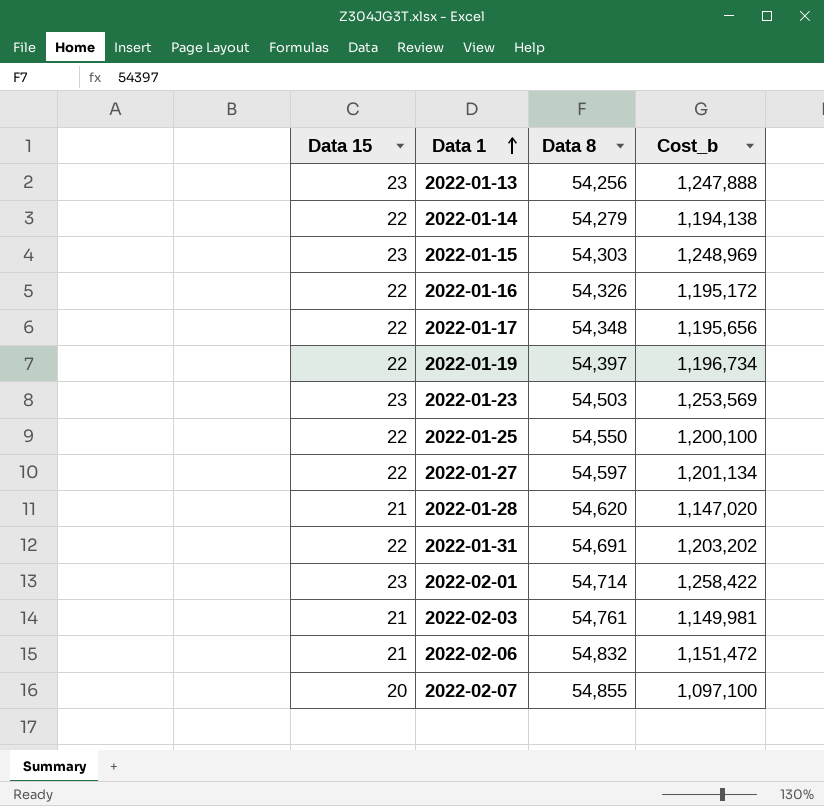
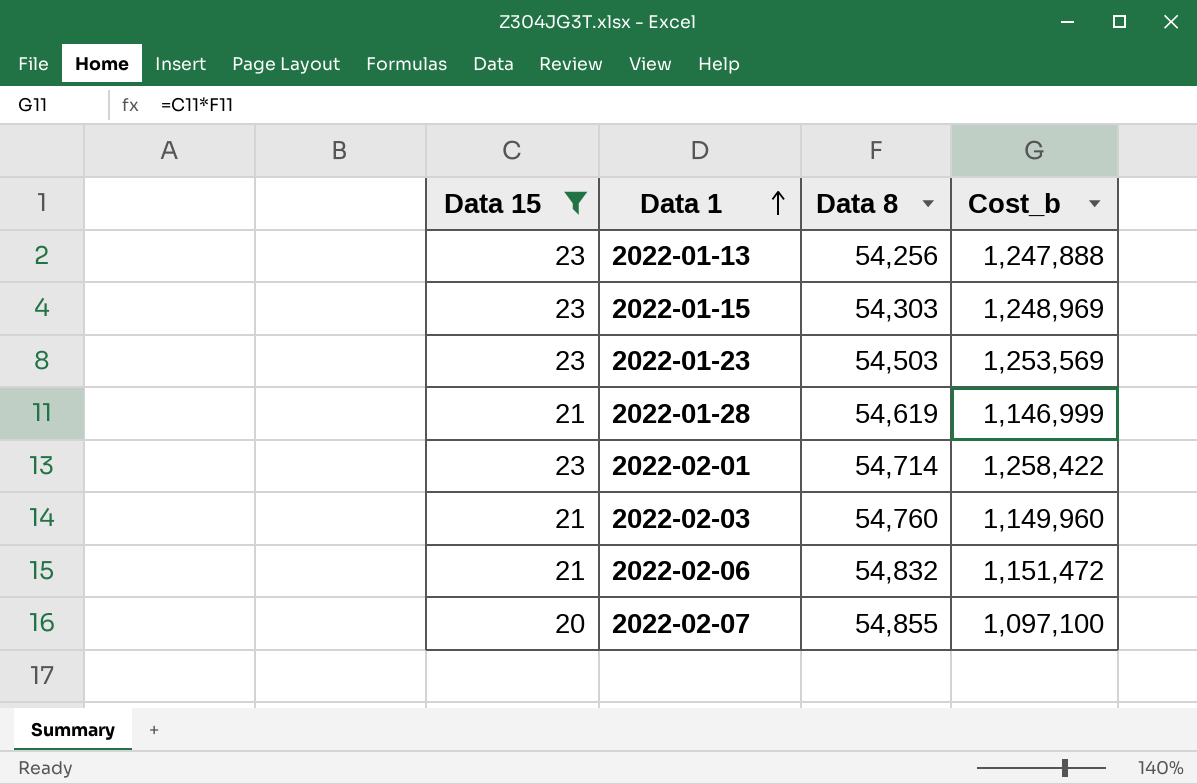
filter: none -> Data 15 != 22
2022-01-28 | Data 8: 54,620 -> 54,619
2022-01-28 | Cost_b: 1,147,020 -> 1,146,999
2022-02-03 | Data 8: 54,761 -> 54,760
2022-02-03 | Cost_b: 1,149,981 -> 1,149,960

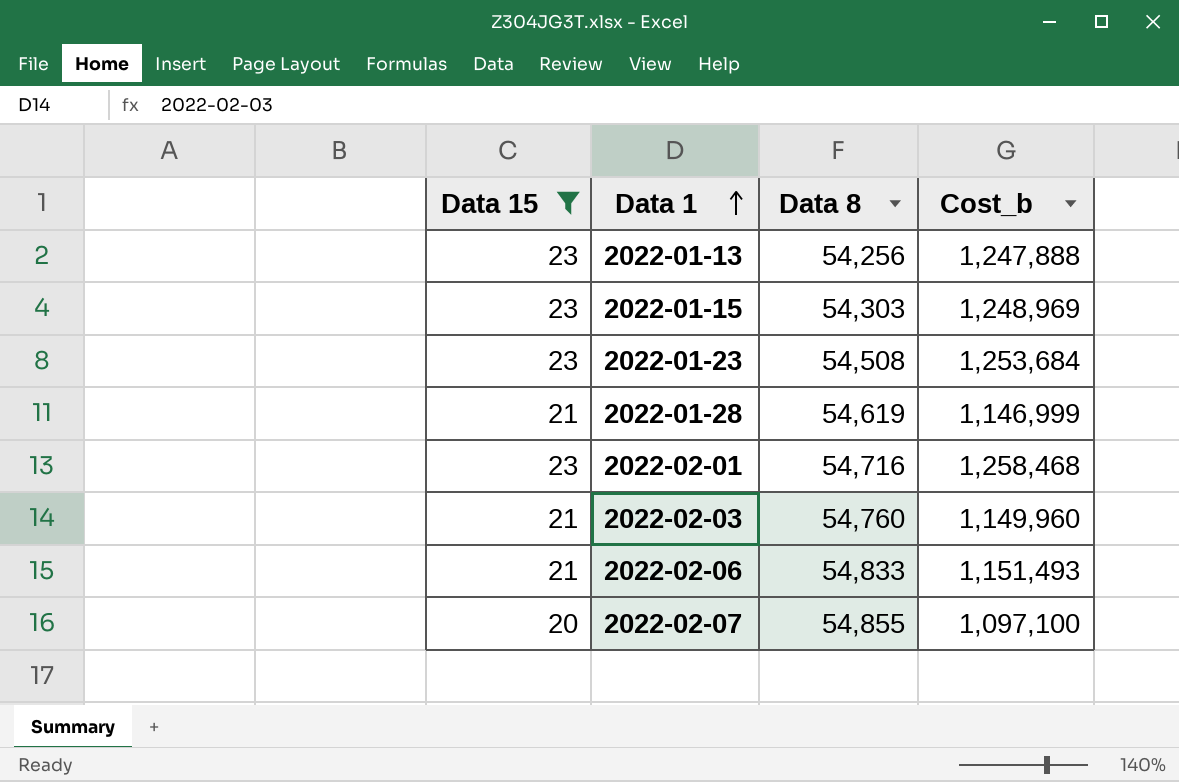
2022-01-23 | Data 8: 54,503 -> 54,508
2022-01-23 | Cost_b: 1,253,569 -> 1,253,684
2022-02-01 | Data 8: 54,714 -> 54,716
2022-02-01 | Cost_b: 1,258,422 -> 1,258,468
2022-02-06 | Data 8: 54,832 -> 54,833
2022-02-06 | Cost_b: 1,151,472 -> 1,151,493

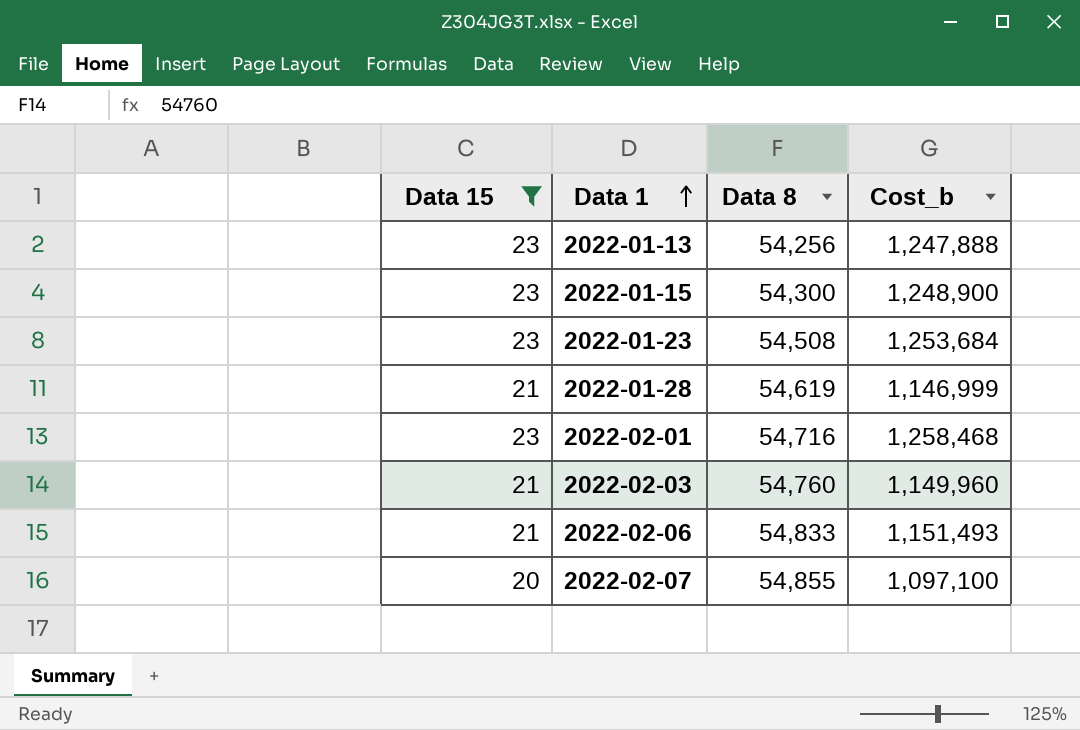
2022-01-15 | Data 8: 54,303 -> 54,300
2022-01-15 | Cost_b: 1,248,969 -> 1,248,900

